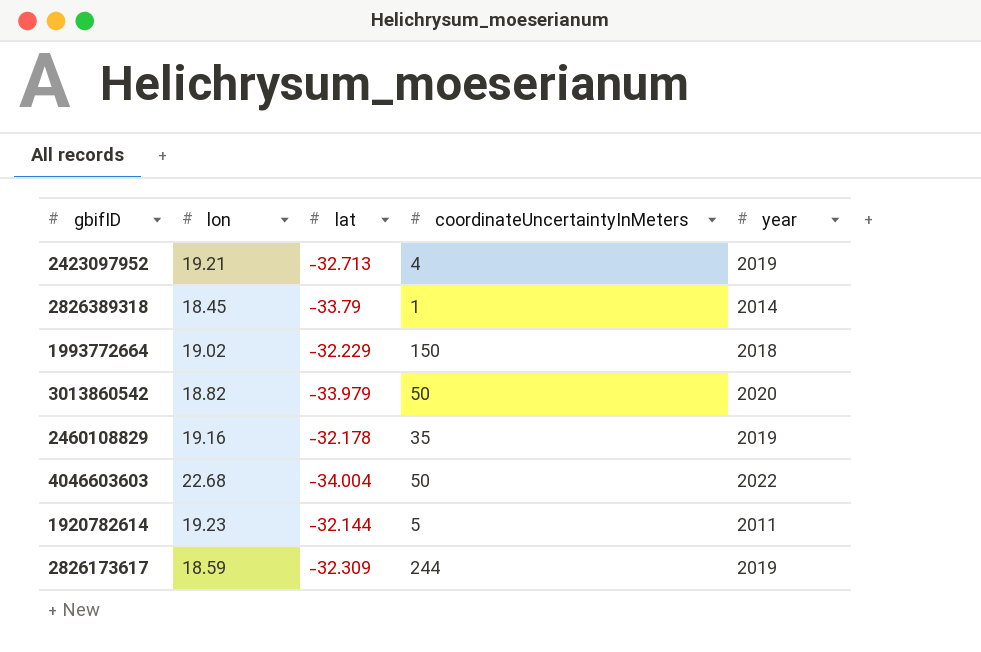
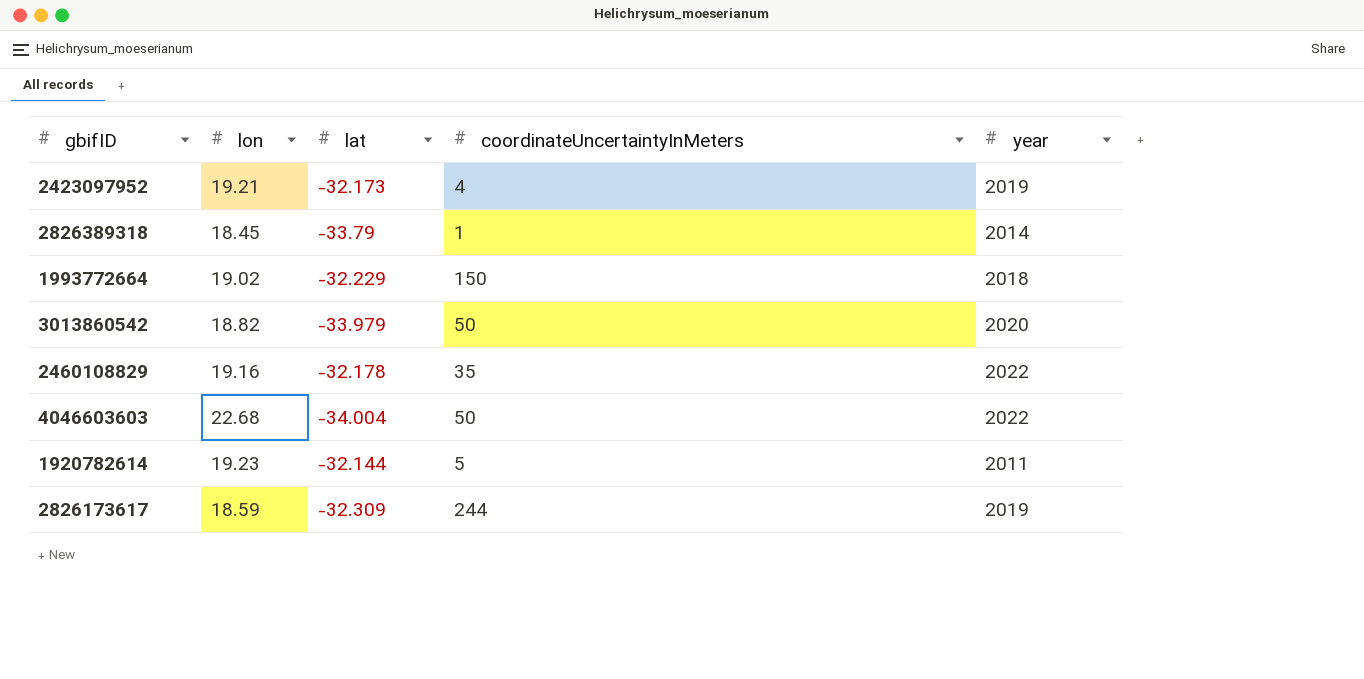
2423097952 | lat: -32.713 -> -32.173
2460108829 | year: 2019 -> 2022

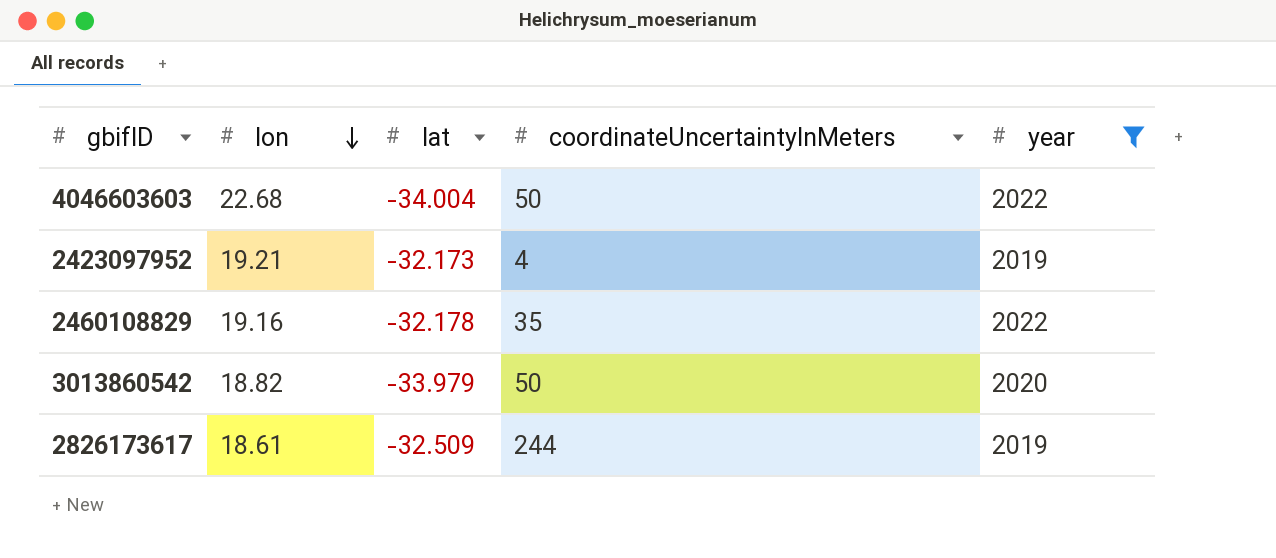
filter: none -> year >= 2019
row order: none -> lon descending
2826173617 | lon: 18.59 -> 18.61
2826173617 | lat: -32.309 -> -32.509

